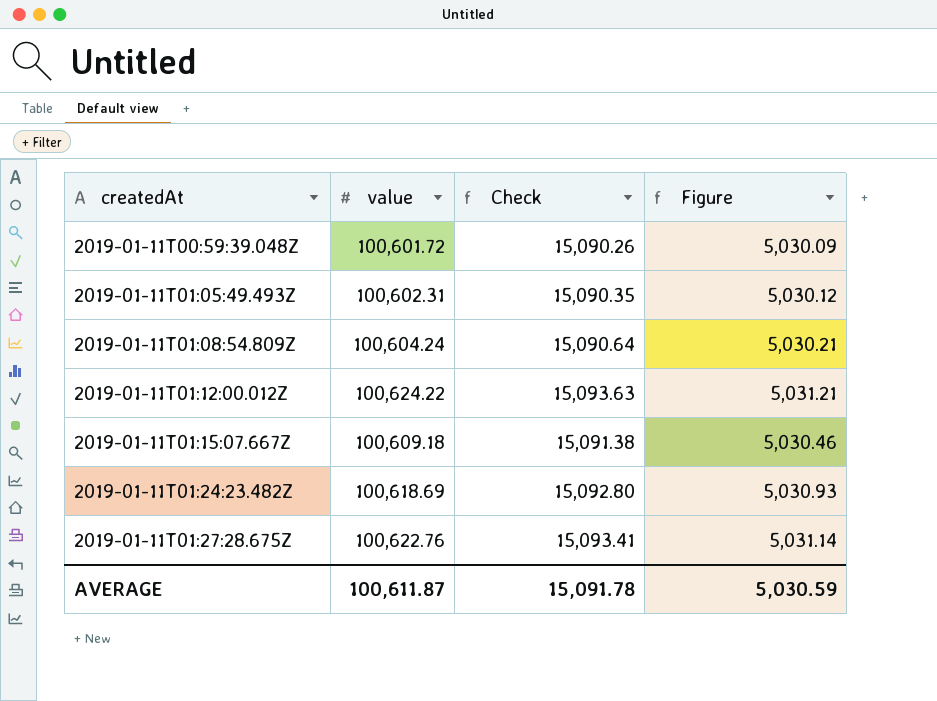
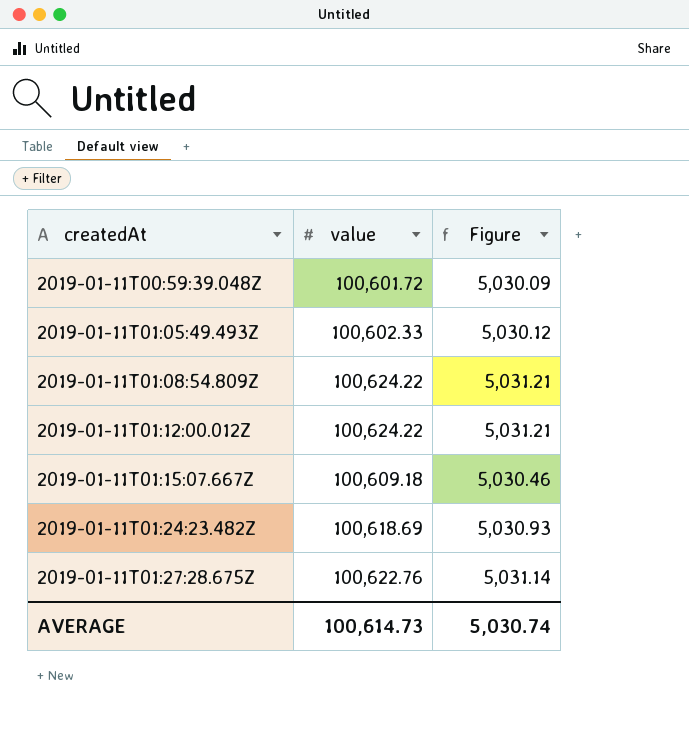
column Check | formula: [value] * 0.15 -> none
2019-01-11T01:05:49.493Z | value: 100,602.31 -> 100,602.33
2019-01-11T01:08:54.809Z | value: 100,604.24 -> 100,624.22
2019-01-11T01:08:54.809Z | Figure: 5,030.21 -> 5,031.21
AVERAGE | value: 100,611.87 -> 100,614.73
AVERAGE | Figure: 5,030.59 -> 5,030.74

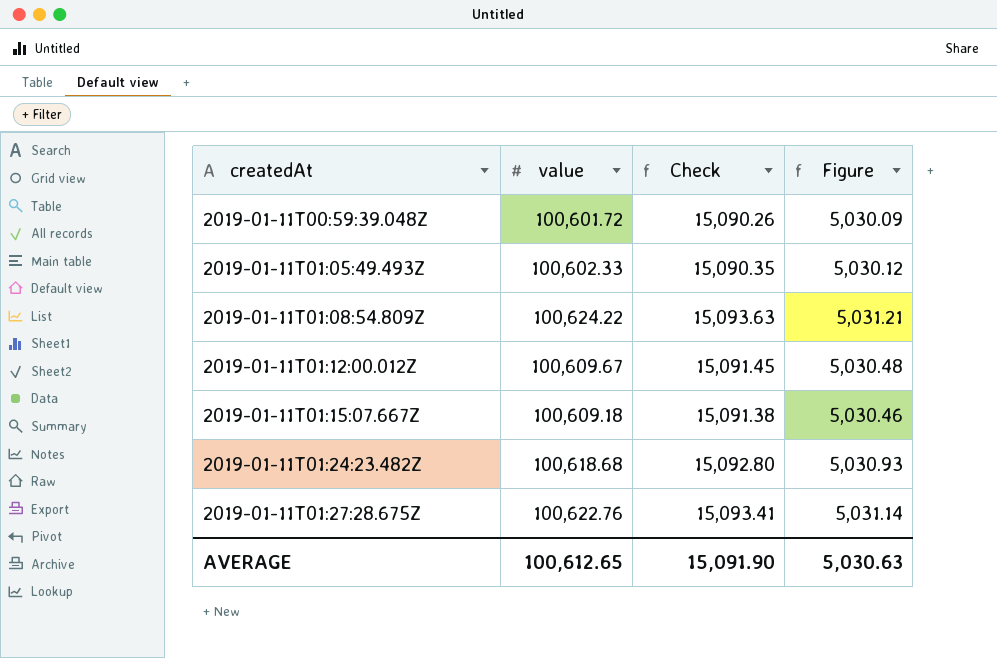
column Check | formula: none -> [value] * 0.15
2019-01-11T01:12:00.012Z | value: 100,624.22 -> 100,609.67
2019-01-11T01:12:00.012Z | Figure: 5,031.21 -> 5,030.48
2019-01-11T01:24:23.482Z | value: 100,618.69 -> 100,618.68
AVERAGE | value: 100,614.73 -> 100,612.65
AVERAGE | Figure: 5,030.74 -> 5,030.63

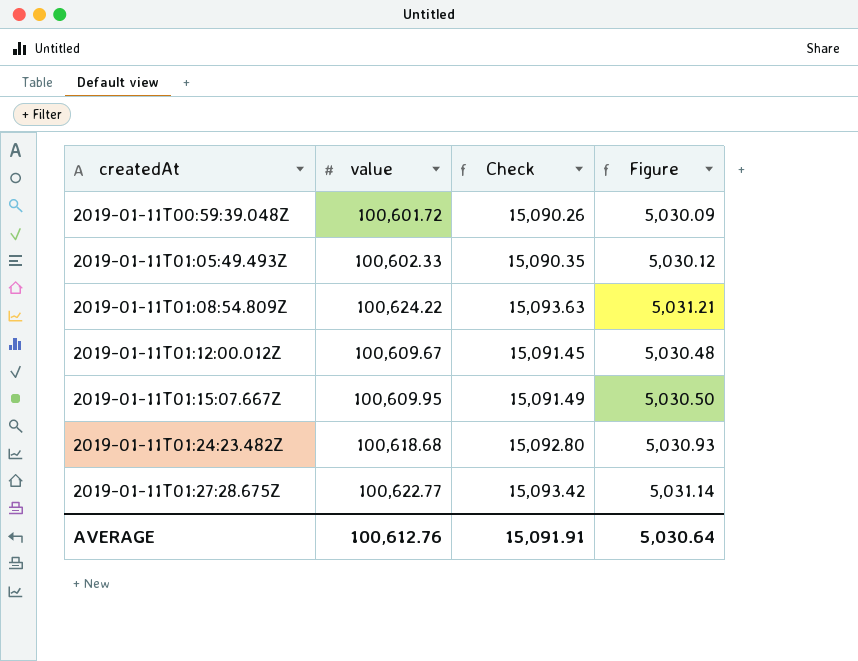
2019-01-11T01:15:07.667Z | value: 100,609.18 -> 100,609.95
2019-01-11T01:15:07.667Z | Check: 15,091.38 -> 15,091.49
2019-01-11T01:15:07.667Z | Figure: 5,030.46 -> 5,030.50
2019-01-11T01:27:28.675Z | value: 100,622.76 -> 100,622.77
2019-01-11T01:27:28.675Z | Check: 15,093.41 -> 15,093.42
AVERAGE | value: 100,612.65 -> 100,612.76
AVERAGE | Check: 15,091.90 -> 15,091.91
AVERAGE | Figure: 5,030.63 -> 5,030.64

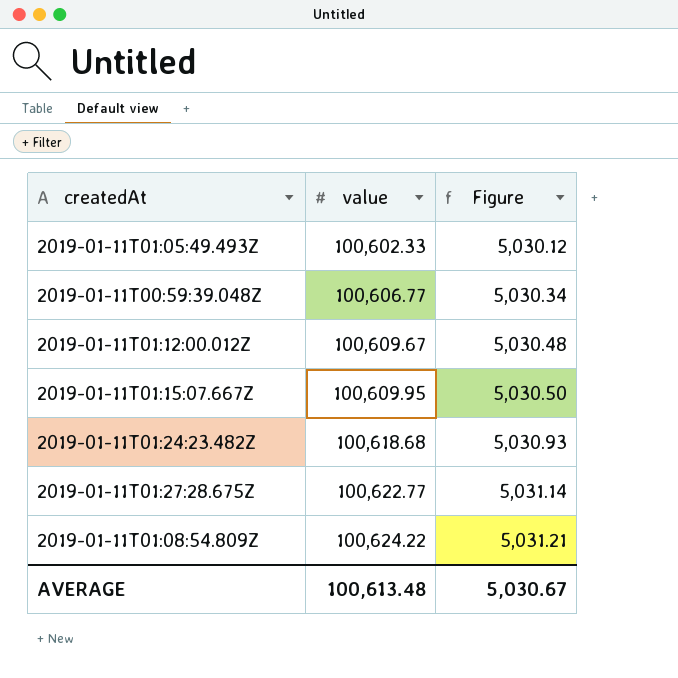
row order: createdAt ascending -> value ascending
column Check | formula: [value] * 0.15 -> none
2019-01-11T00:59:39.048Z | value: 100,601.72 -> 100,606.77
2019-01-11T00:59:39.048Z | Figure: 5,030.09 -> 5,030.34
AVERAGE | value: 100,612.76 -> 100,613.48
AVERAGE | Figure: 5,030.64 -> 5,030.67

